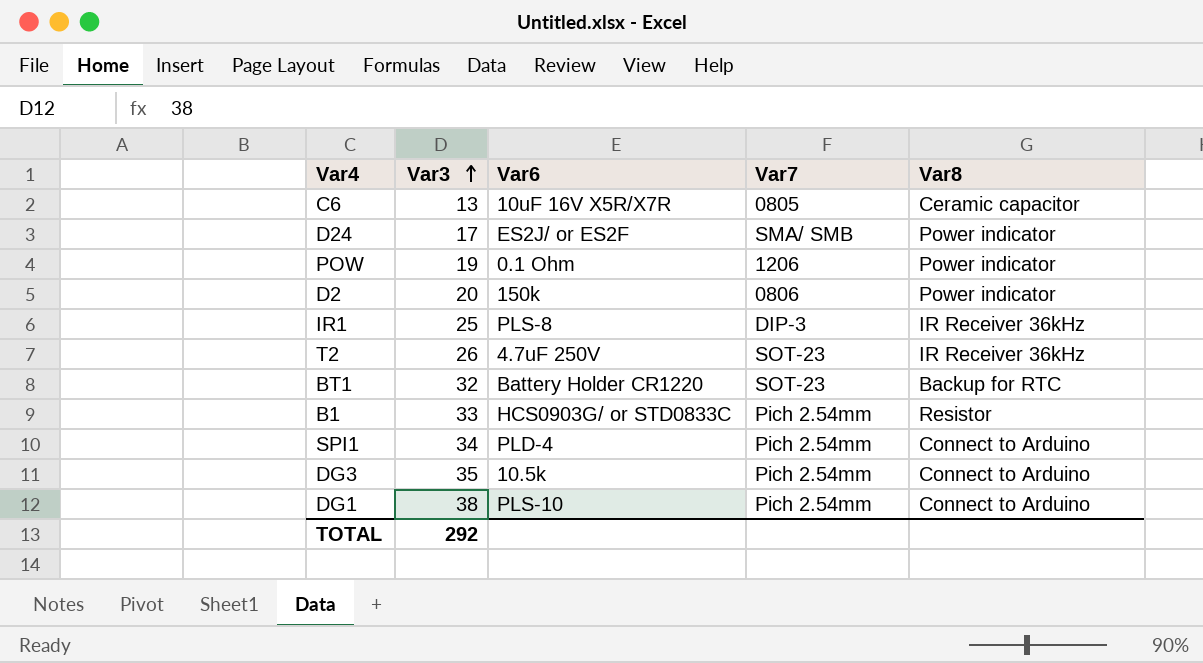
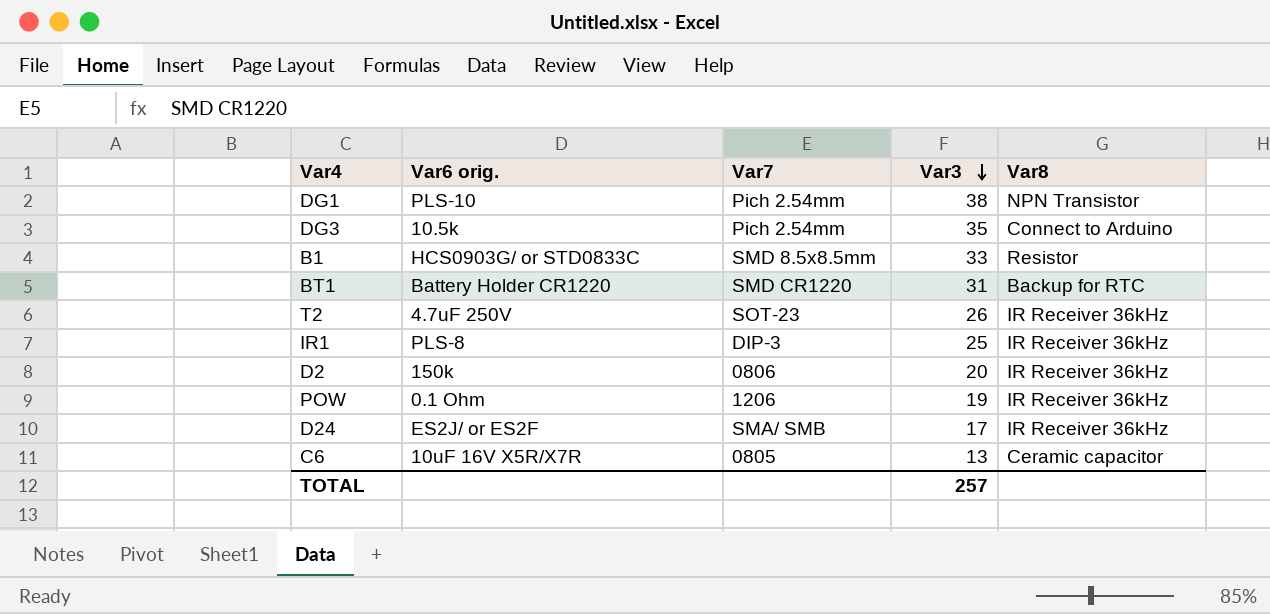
row order: Var3 ascending -> Var3 descending
column name: Var6 -> Var6 orig.
column Var3 | position: 2 -> 4
row SPI1: 34 | PLD-4 | Pich 2.54mm | Connect to Arduino -> none
DG1 | Var8: Connect to Arduino -> NPN Transistor
B1 | Var7: Pich 2.54mm -> SMD 8.5x8.5mm
BT1 | Var7: SOT-23 -> SMD CR1220
BT1 | Var3: 32 -> 31
D2 | Var8: Power indicator -> IR Receiver 36kHz
POW | Var8: Power indicator -> IR Receiver 36kHz
D24 | Var8: Power indicator -> IR Receiver 36kHz
TOTAL | Var3: 292 -> 257

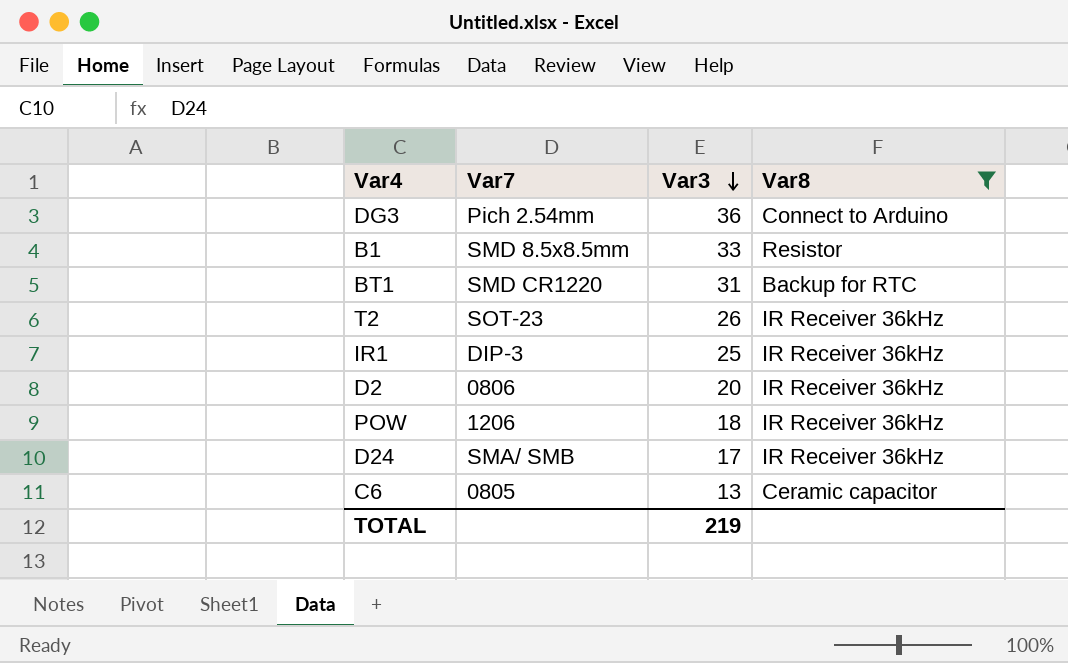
filter: none -> Var8 != NPN Transistor
column Var6 orig. | position: 2 -> none
DG3 | Var3: 35 -> 36
POW | Var3: 19 -> 18
TOTAL | Var3: 257 -> 219

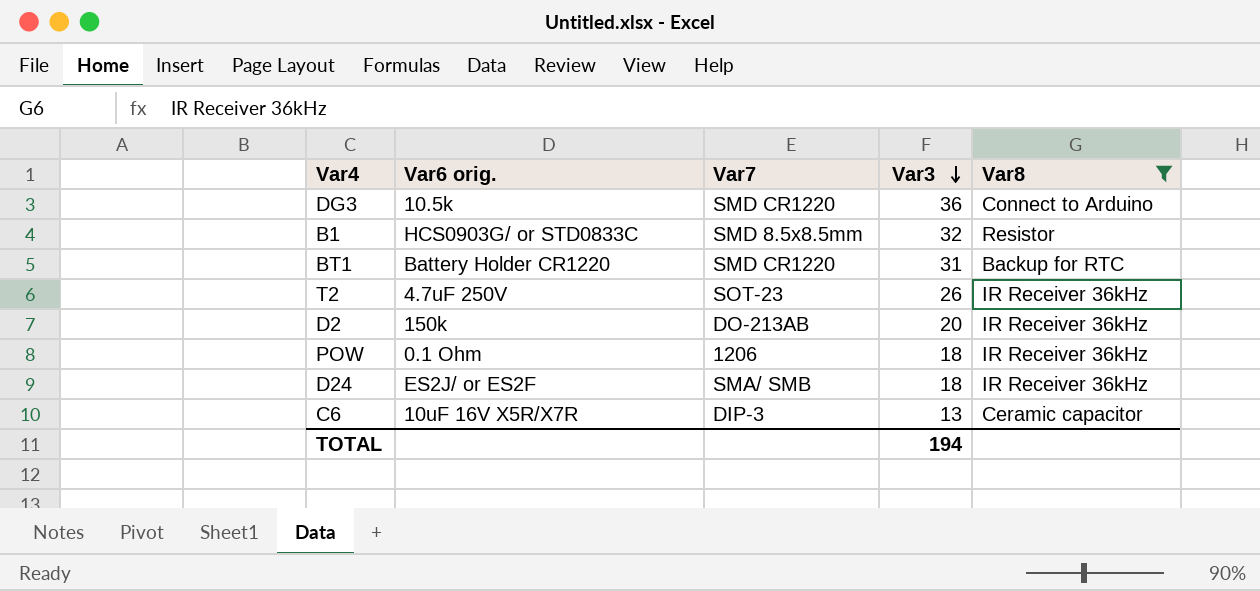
column Var6 orig. | position: none -> 2
row IR1: DIP-3 | 25 | IR Receiver 36kHz -> none
DG3 | Var7: Pich 2.54mm -> SMD CR1220
B1 | Var3: 33 -> 32
D2 | Var7: 0806 -> DO-213AB
D24 | Var3: 17 -> 18
C6 | Var7: 0805 -> DIP-3
TOTAL | Var3: 219 -> 194

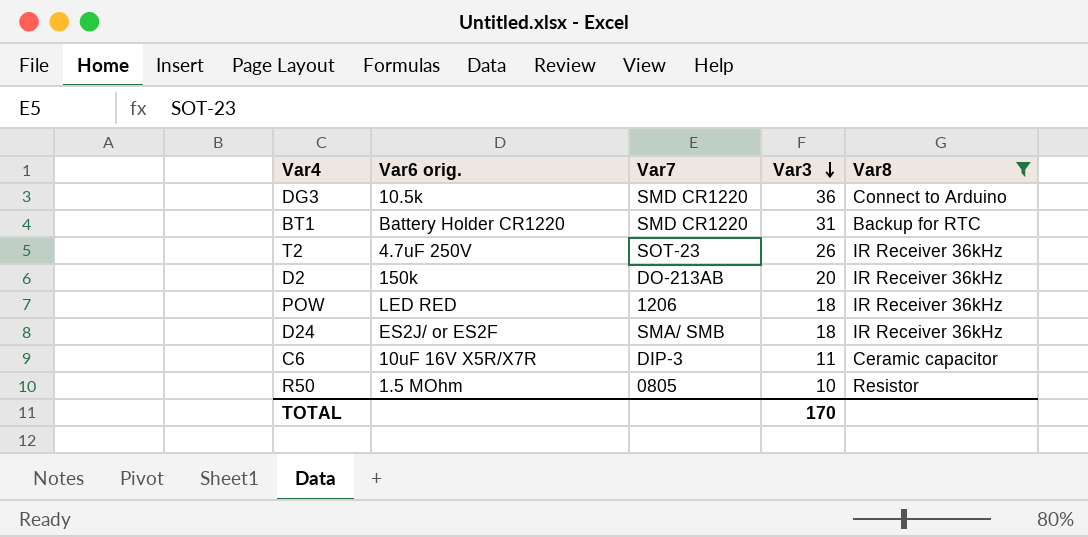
row B1: HCS0903G/ or STD0833C | SMD 8.5x8.5mm | 32 | Resistor -> none
POW | Var6 orig.: 0.1 Ohm -> LED RED
C6 | Var3: 13 -> 11
row R50: none -> 1.5 MOhm | 0805 | 10 | Resistor
TOTAL | Var3: 194 -> 170

